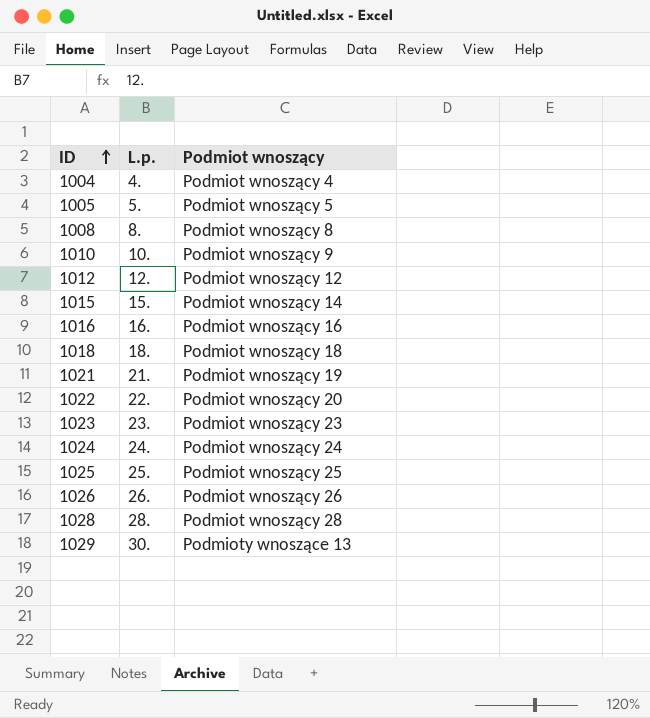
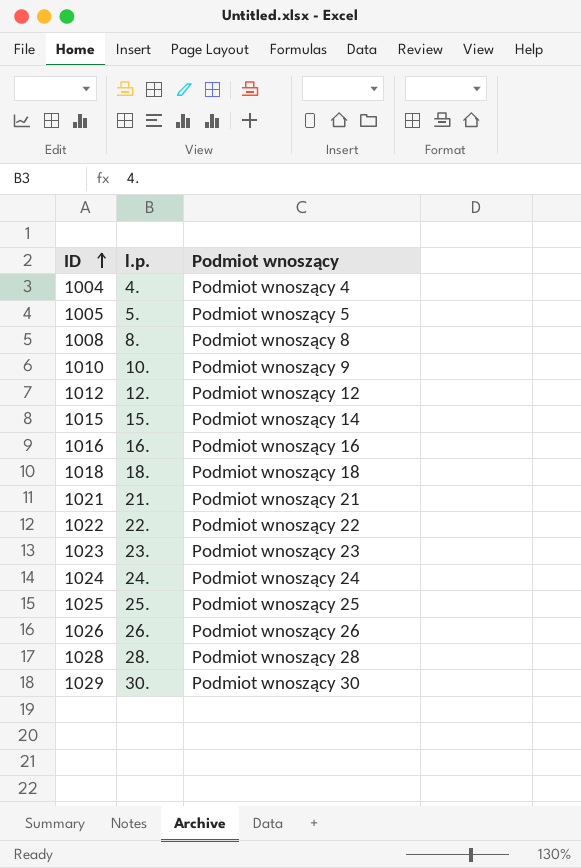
column name: L.p. -> l.p.
1021 | Podmiot wnoszący: Podmiot wnoszący 19 -> Podmiot wnoszący 21
1022 | Podmiot wnoszący: Podmiot wnoszący 20 -> Podmiot wnoszący 22
1029 | Podmiot wnoszący: Podmioty wnoszące 13 -> Podmiot wnoszący 30

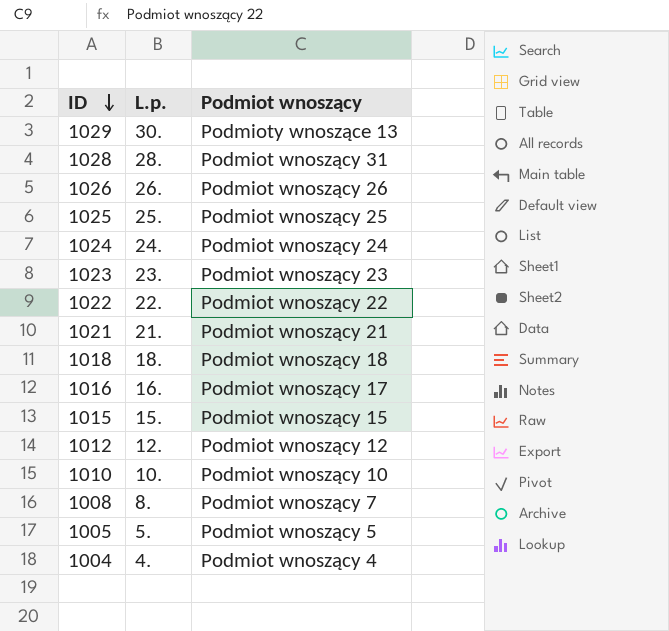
row order: ID ascending -> ID descending
column name: l.p. -> L.p.
1029 | Podmiot wnoszący: Podmiot wnoszący 30 -> Podmioty wnoszące 13
1028 | Podmiot wnoszący: Podmiot wnoszący 28 -> Podmiot wnoszący 31
1016 | Podmiot wnoszący: Podmiot wnoszący 16 -> Podmiot wnoszący 17
1015 | Podmiot wnoszący: Podmiot wnoszący 14 -> Podmiot wnoszący 15
1010 | Podmiot wnoszący: Podmiot wnoszący 9 -> Podmiot wnoszący 10
1008 | Podmiot wnoszący: Podmiot wnoszący 8 -> Podmiot wnoszący 7

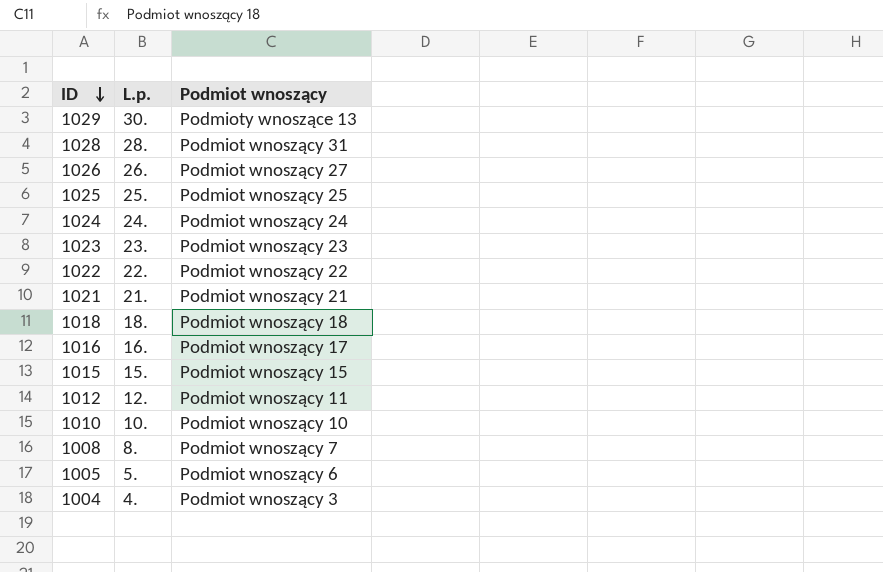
1026 | Podmiot wnoszący: Podmiot wnoszący 26 -> Podmiot wnoszący 27
1012 | Podmiot wnoszący: Podmiot wnoszący 12 -> Podmiot wnoszący 11
1005 | Podmiot wnoszący: Podmiot wnoszący 5 -> Podmiot wnoszący 6
1004 | Podmiot wnoszący: Podmiot wnoszący 4 -> Podmiot wnoszący 3

